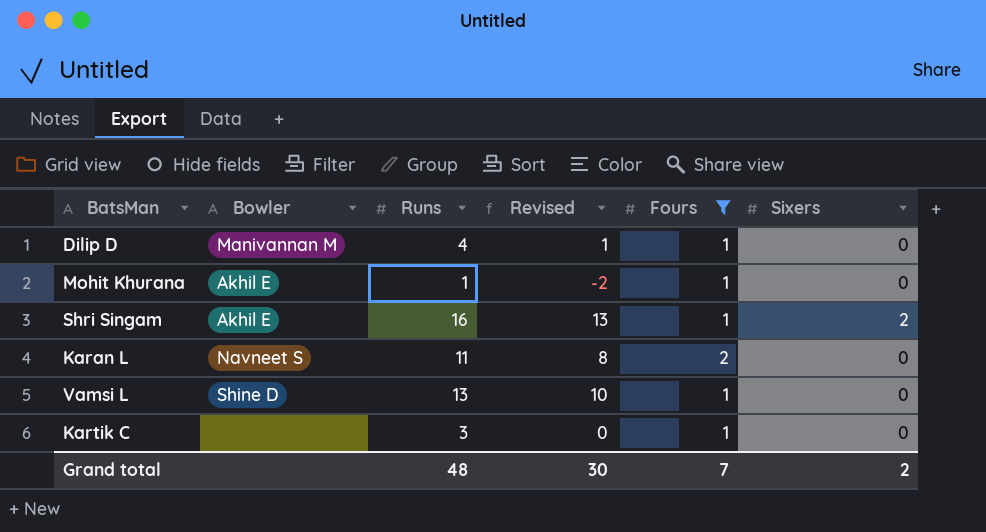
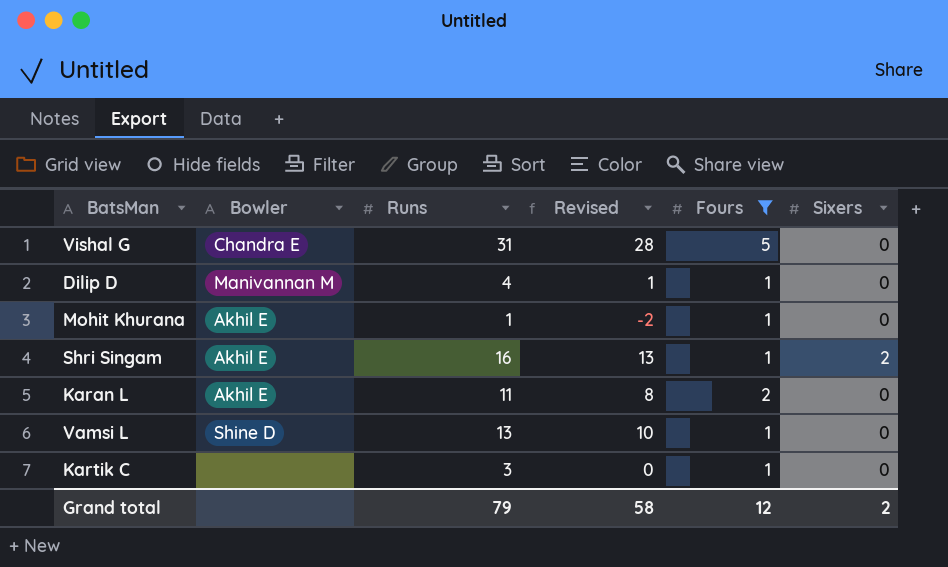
row Vishal G: none -> Chandra E | 31 | 28 | 5 | 0
Karan L | Bowler: Navneet S -> Akhil E
Grand total | Runs: 48 -> 79
Grand total | Revised: 30 -> 58
Grand total | Fours: 7 -> 12

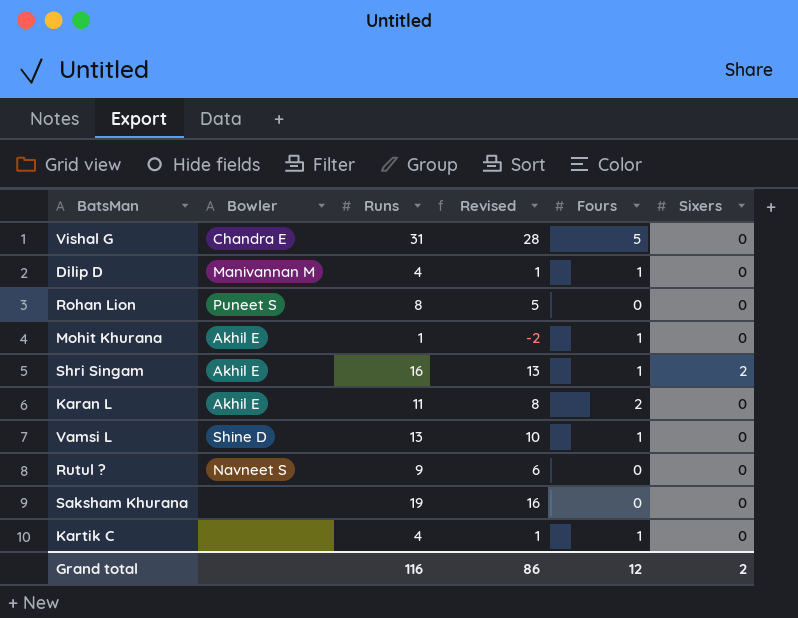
filter: Fours != 0 -> none
Kartik C | Runs: 3 -> 4
Kartik C | Revised: 0 -> 1
Grand total | Runs: 79 -> 116
Grand total | Revised: 58 -> 86

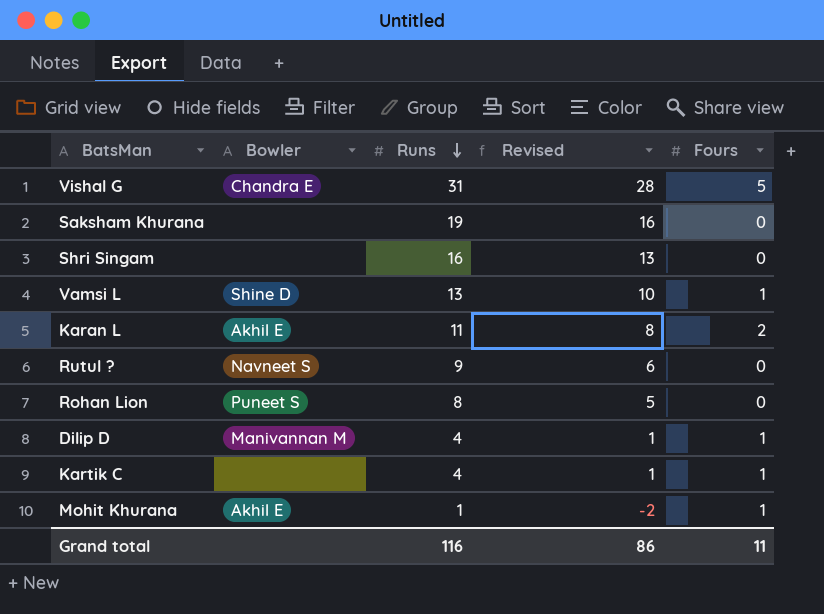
row order: none -> Runs descending
column Sixers | position: 6 -> none
Shri Singam | Bowler: Akhil E -> none
Shri Singam | Fours: 1 -> 0
Grand total | Fours: 12 -> 11

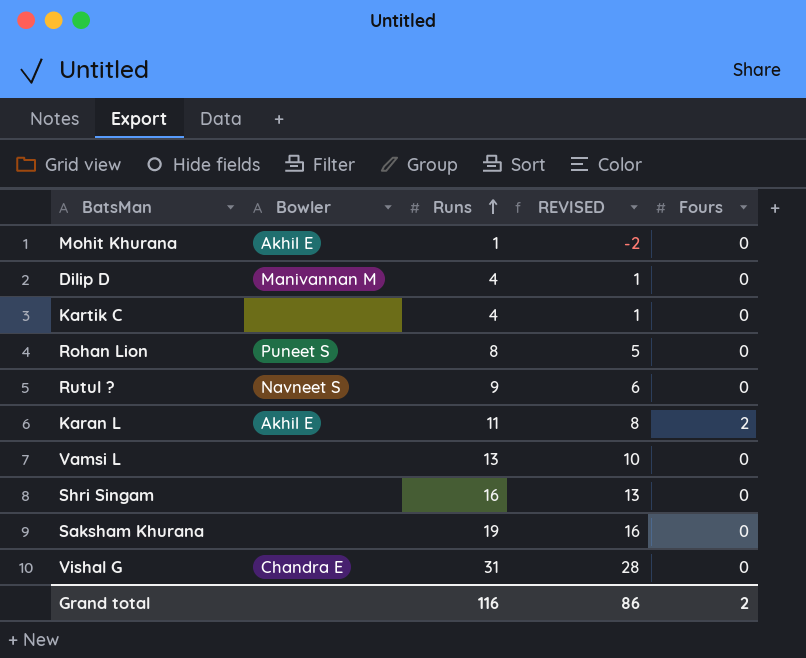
row order: Runs descending -> Runs ascending
column name: Revised -> REVISED
Mohit Khurana | Fours: 1 -> 0
Dilip D | Fours: 1 -> 0
Kartik C | Fours: 1 -> 0
Vamsi L | Bowler: Shine D -> none
Vamsi L | Fours: 1 -> 0
Vishal G | Fours: 5 -> 0
Grand total | Fours: 11 -> 2

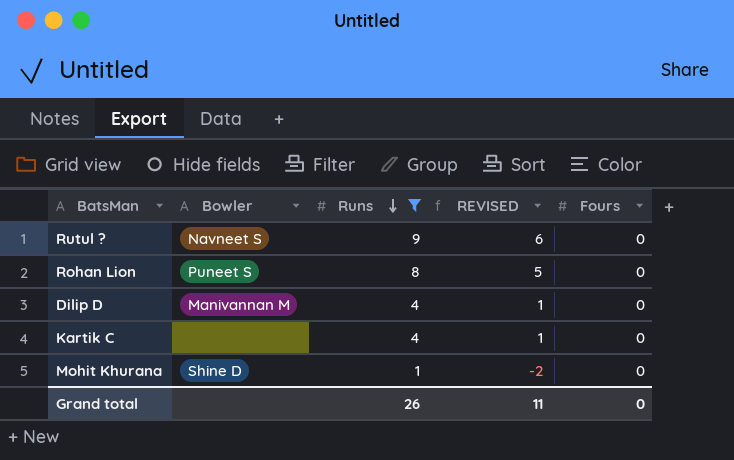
filter: none -> Runs <= 9
row order: Runs ascending -> Runs descending
Mohit Khurana | Bowler: Akhil E -> Shine D
Grand total | Runs: 116 -> 26
Grand total | REVISED: 86 -> 11
Grand total | Fours: 2 -> 0

